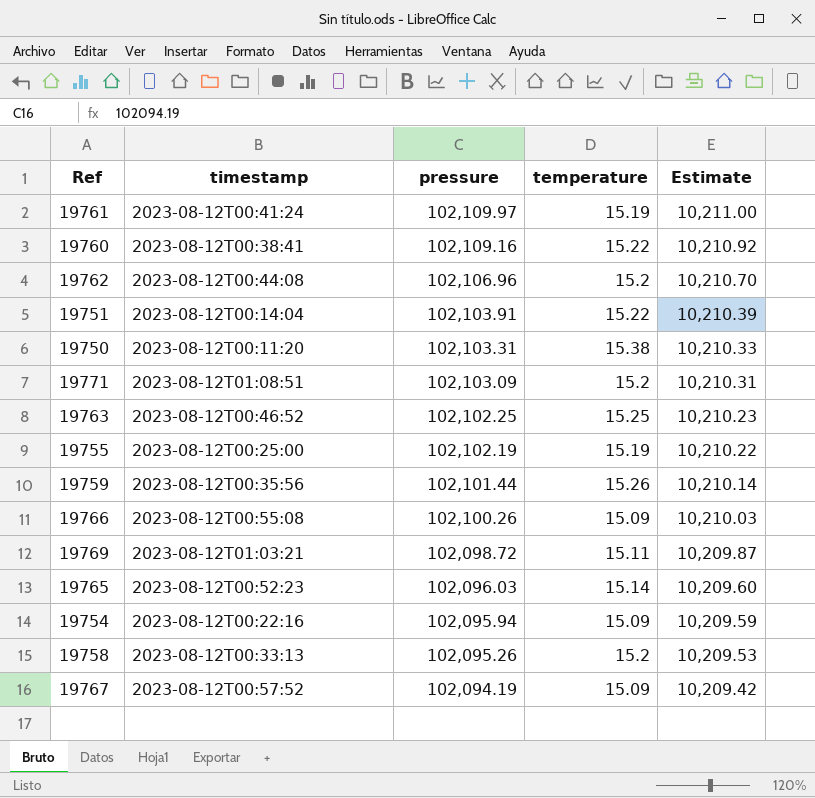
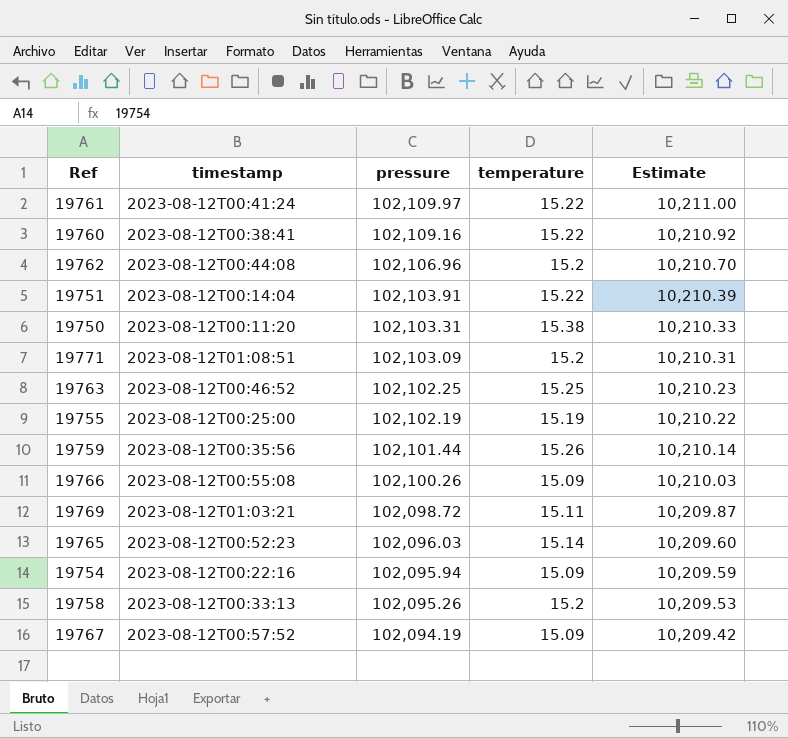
19761 | temperature: 15.19 -> 15.22

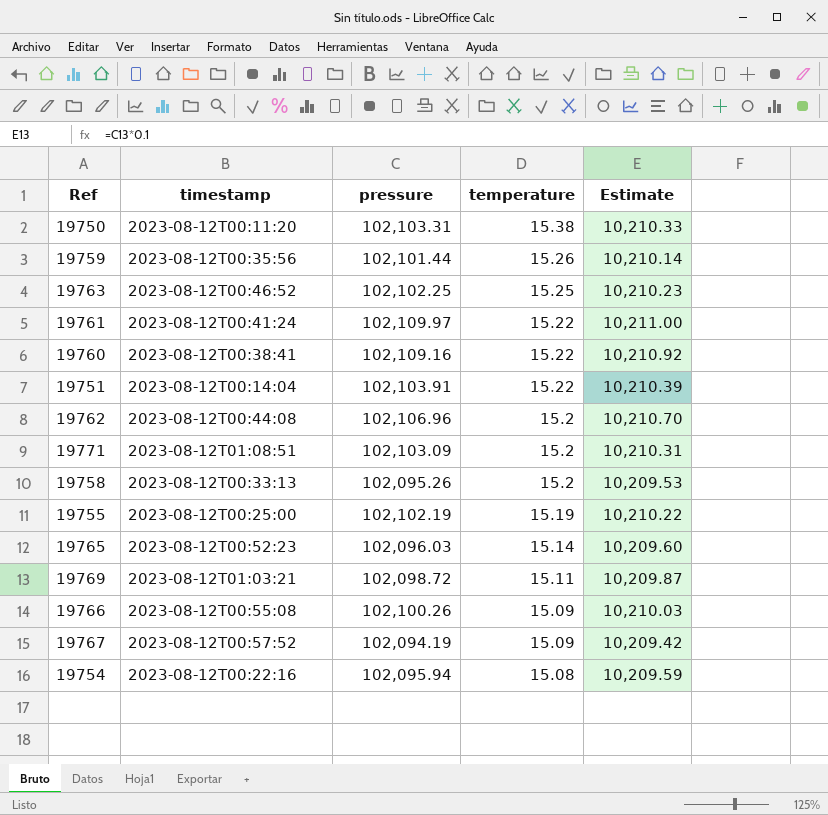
row order: pressure descending -> temperature descending
19754 | temperature: 15.09 -> 15.08

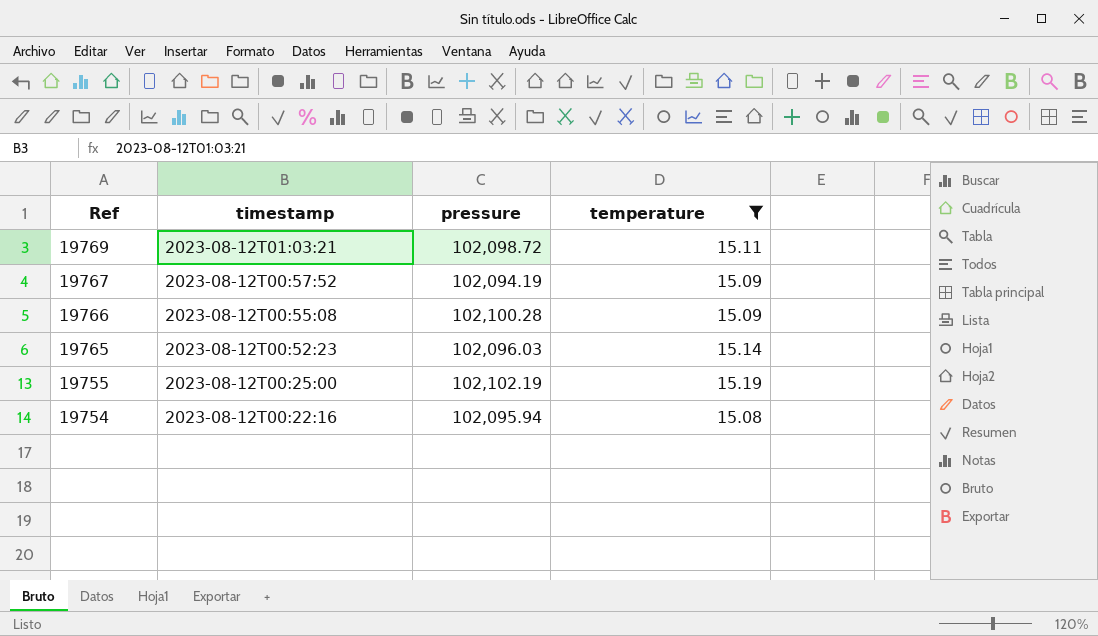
filter: none -> temperature <= 15.19
row order: temperature descending -> Ref descending
column Estimate | formula: [pressure] * 0.1 -> none
19766 | pressure: 102,100.26 -> 102,100.28

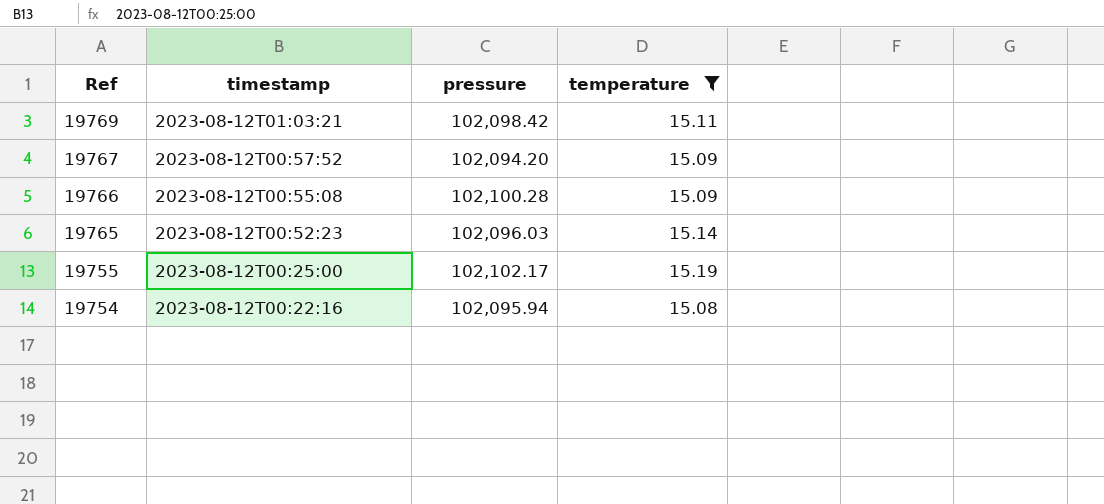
19769 | pressure: 102,098.72 -> 102,098.42
19767 | pressure: 102,094.19 -> 102,094.20
19755 | pressure: 102,102.19 -> 102,102.17

